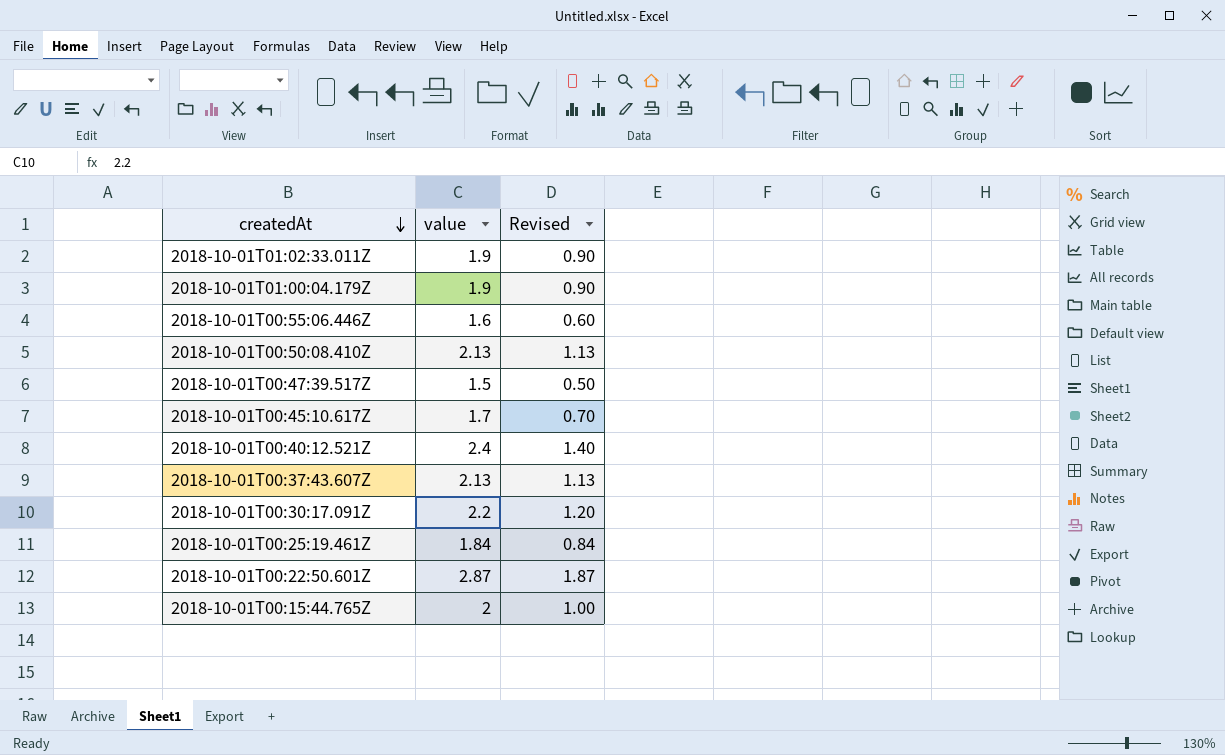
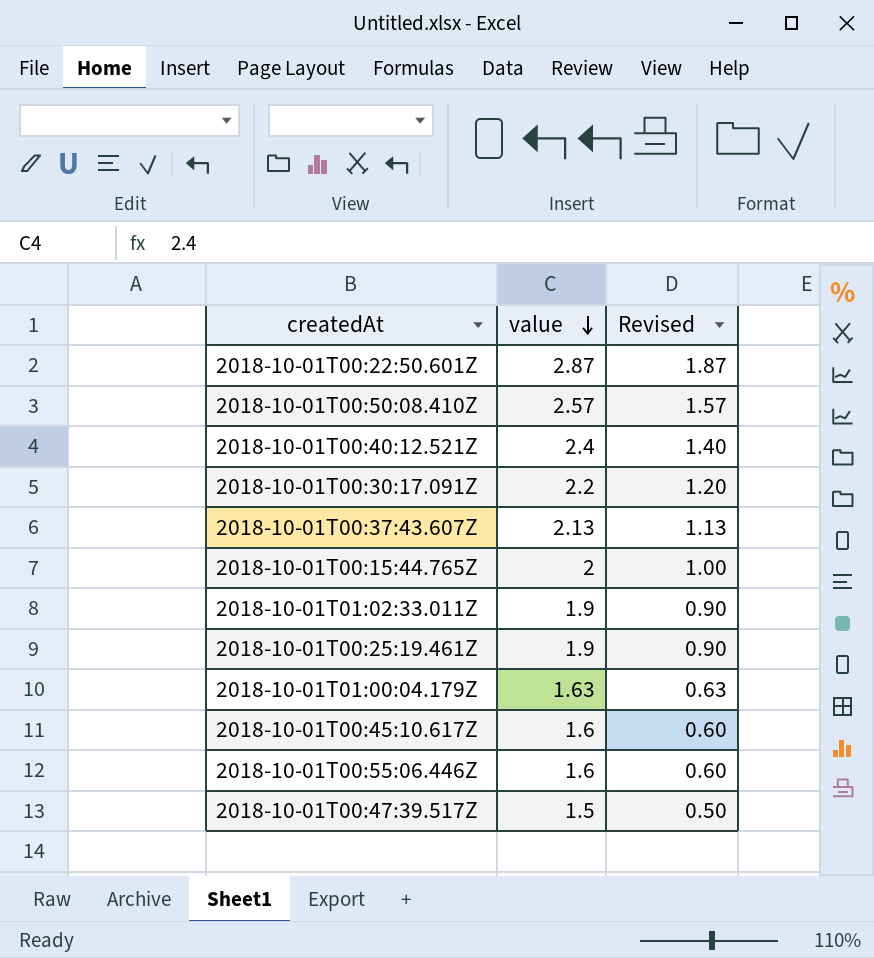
row order: createdAt descending -> value descending
2018-10-01T00:50:08.410Z | value: 2.13 -> 2.57
2018-10-01T00:50:08.410Z | Revised: 1.13 -> 1.57
2018-10-01T00:25:19.461Z | value: 1.84 -> 1.9
2018-10-01T00:25:19.461Z | Revised: 0.84 -> 0.90
2018-10-01T01:00:04.179Z | value: 1.9 -> 1.63
2018-10-01T01:00:04.179Z | Revised: 0.90 -> 0.63
2018-10-01T00:45:10.617Z | value: 1.7 -> 1.6
2018-10-01T00:45:10.617Z | Revised: 0.70 -> 0.60

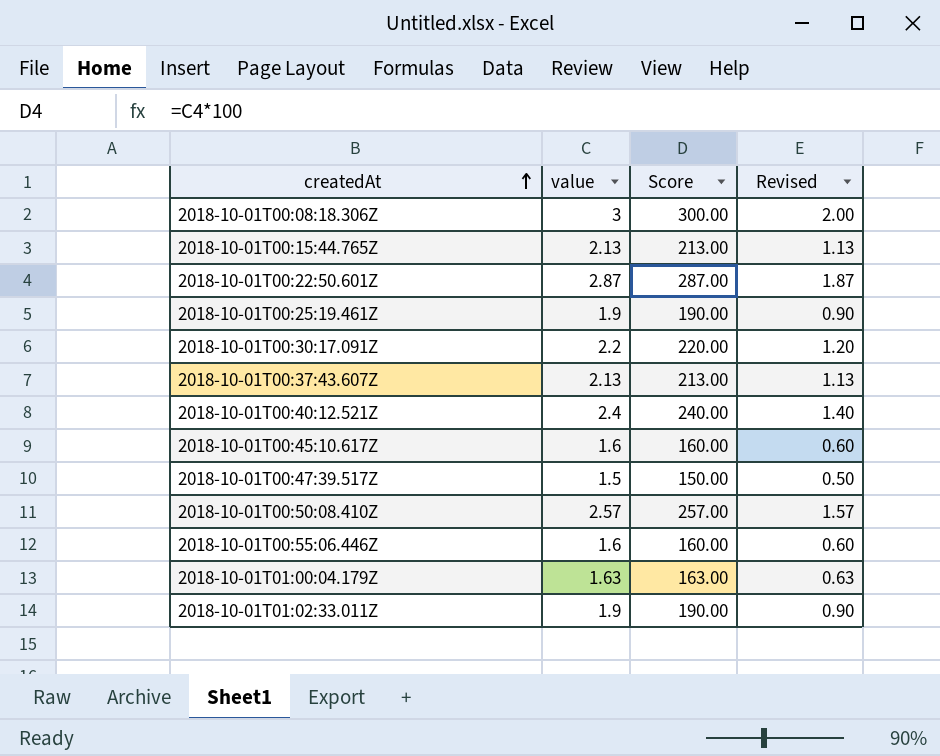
row order: value descending -> createdAt ascending
column Score | formula: none -> [value] * 100
row 2018-10-01T00:08:18.306Z: none -> 3 | 300.00 | 2.00
2018-10-01T00:15:44.765Z | value: 2 -> 2.13
2018-10-01T00:15:44.765Z | Revised: 1.00 -> 1.13

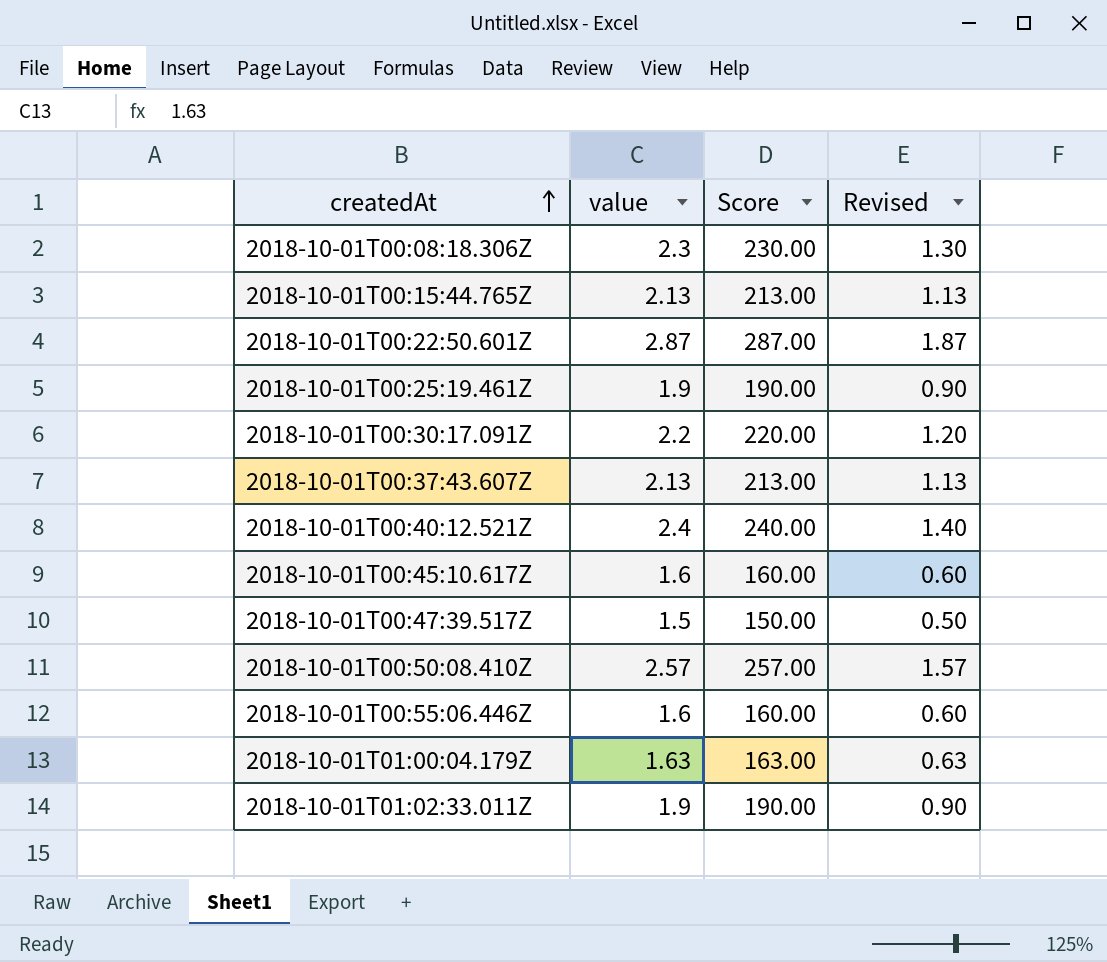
2018-10-01T00:08:18.306Z | value: 3 -> 2.3
2018-10-01T00:08:18.306Z | Score: 300.00 -> 230.00
2018-10-01T00:08:18.306Z | Revised: 2.00 -> 1.30

